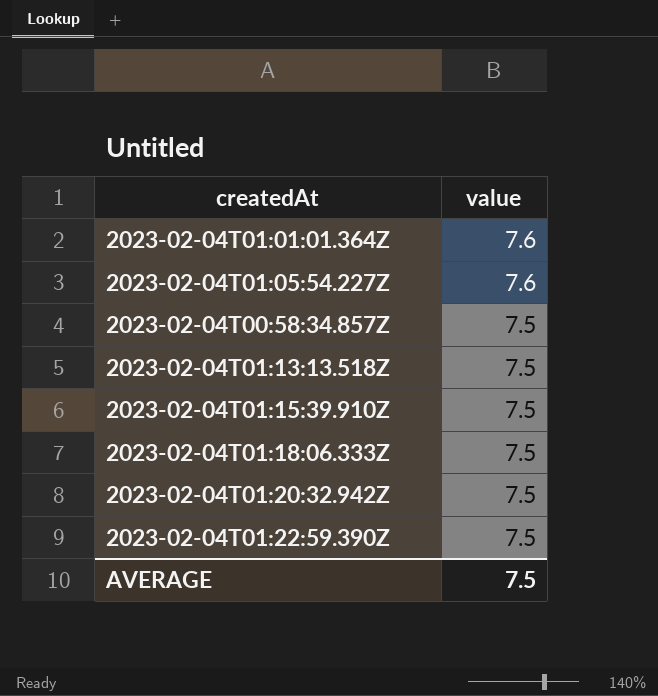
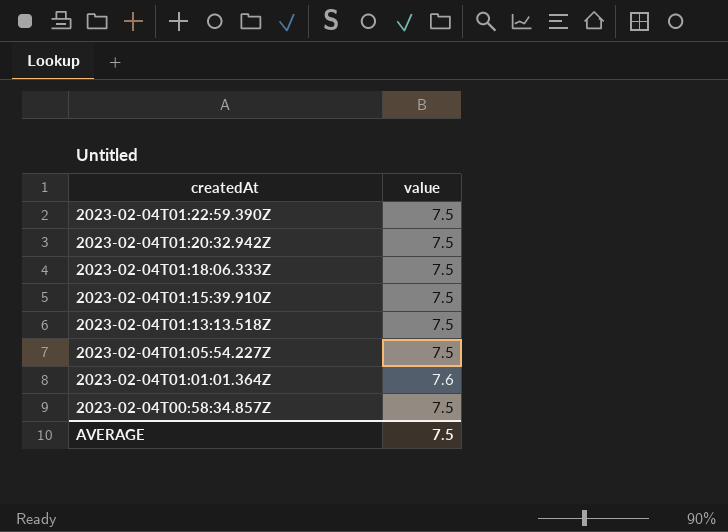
row order: value descending -> createdAt descending
2023-02-04T01:05:54.227Z | value: 7.6 -> 7.5

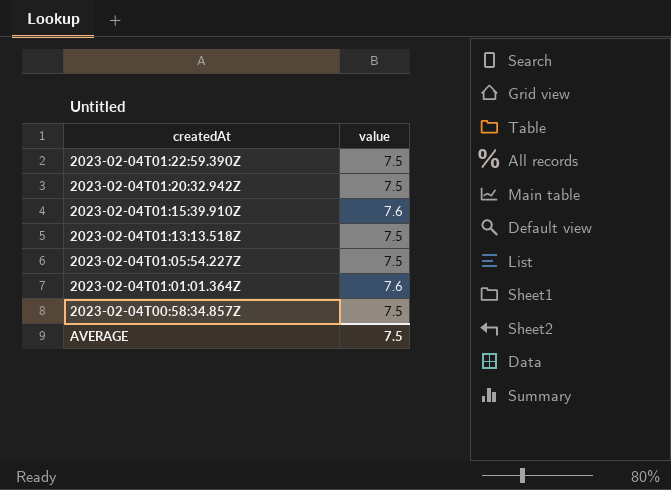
row 2023-02-04T01:18:06.333Z: 7.5 -> none
2023-02-04T01:15:39.910Z | value: 7.5 -> 7.6

